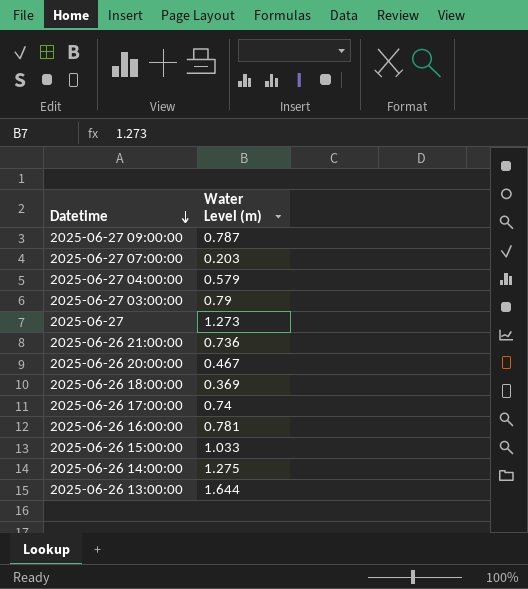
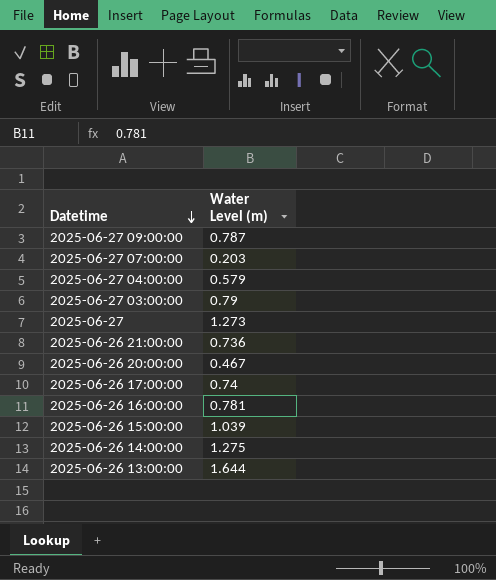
row 2025-06-26 18:00:00: 0.369 -> none
2025-06-26 15:00:00 | Water Level (m): 1.033 -> 1.039

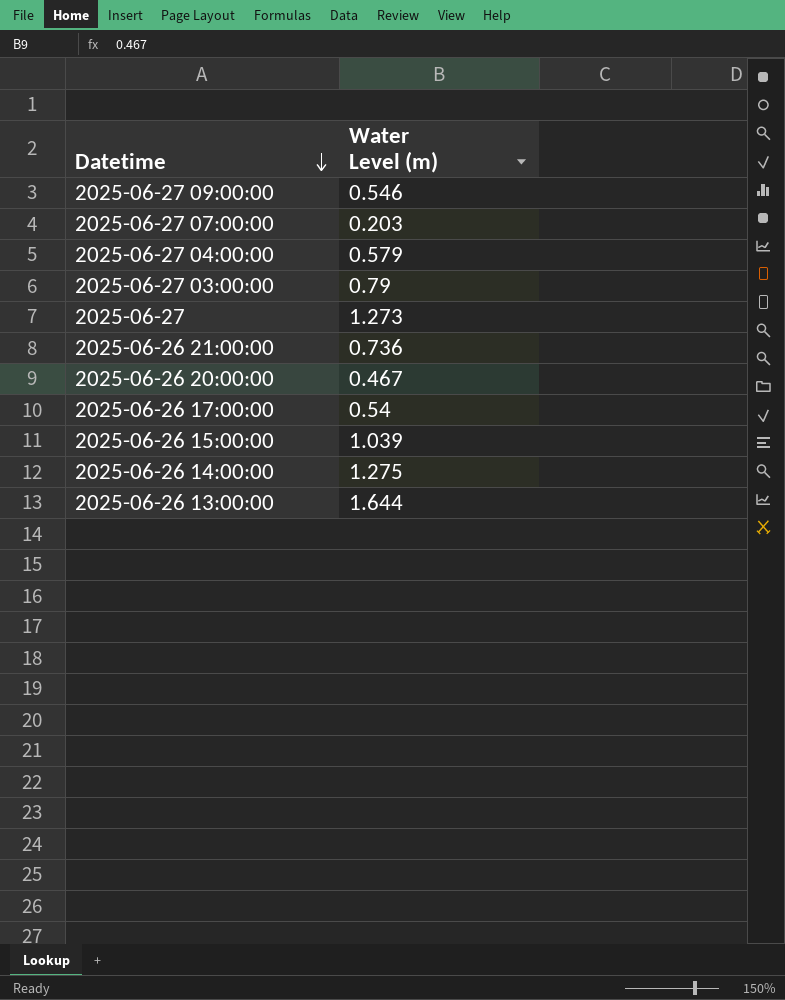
row 2025-06-26 16:00:00: 0.781 -> none
2025-06-27 09:00:00 | Water Level (m): 0.787 -> 0.546
2025-06-26 17:00:00 | Water Level (m): 0.74 -> 0.54

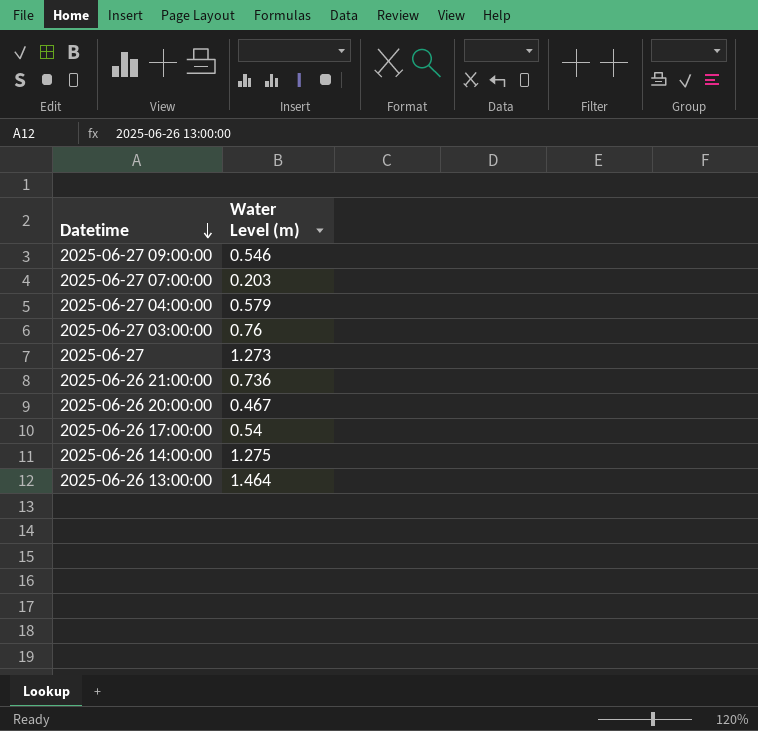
row 2025-06-26 15:00:00: 1.039 -> none
2025-06-27 03:00:00 | Water Level (m): 0.79 -> 0.76
2025-06-26 13:00:00 | Water Level (m): 1.644 -> 1.464

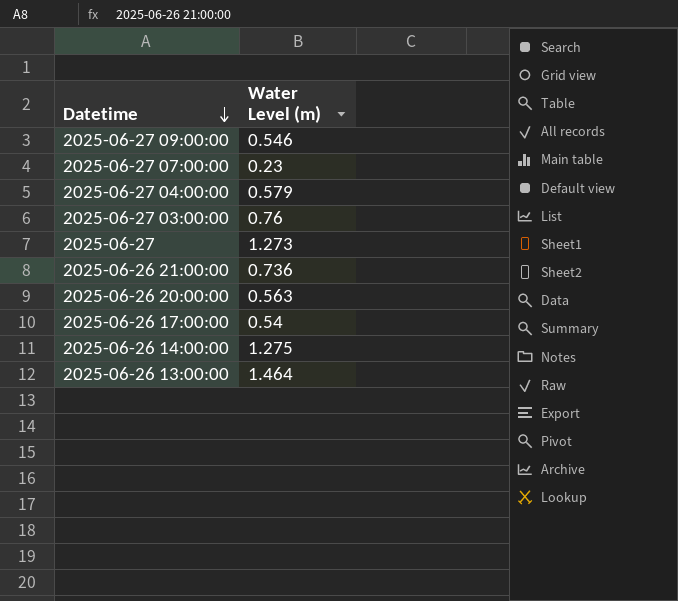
2025-06-27 07:00:00 | Water Level (m): 0.203 -> 0.23
2025-06-26 20:00:00 | Water Level (m): 0.467 -> 0.563

